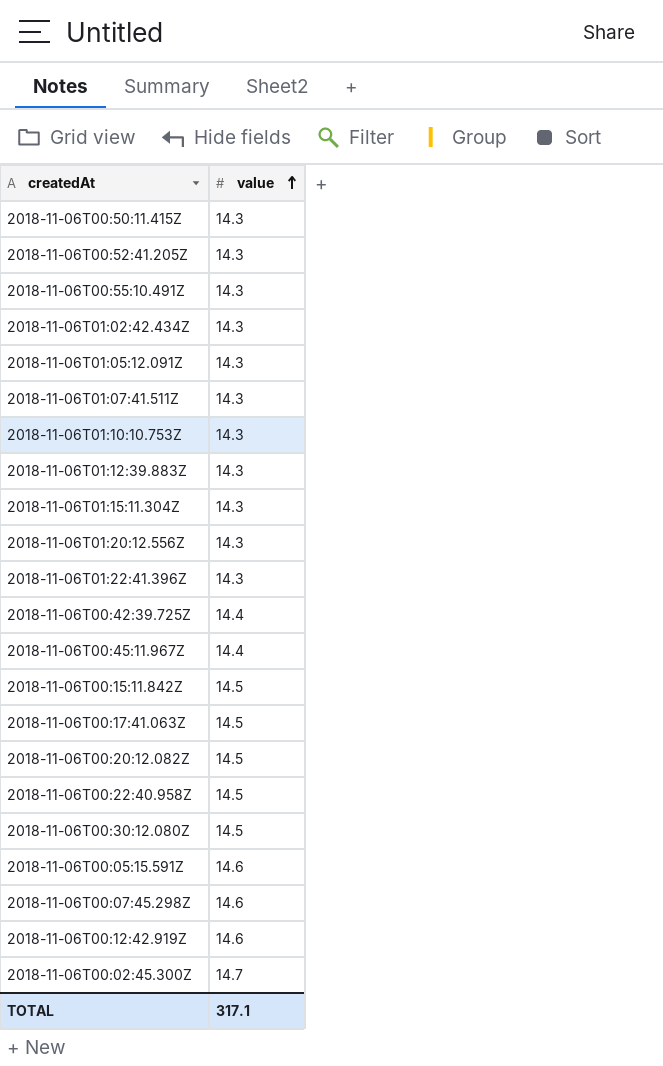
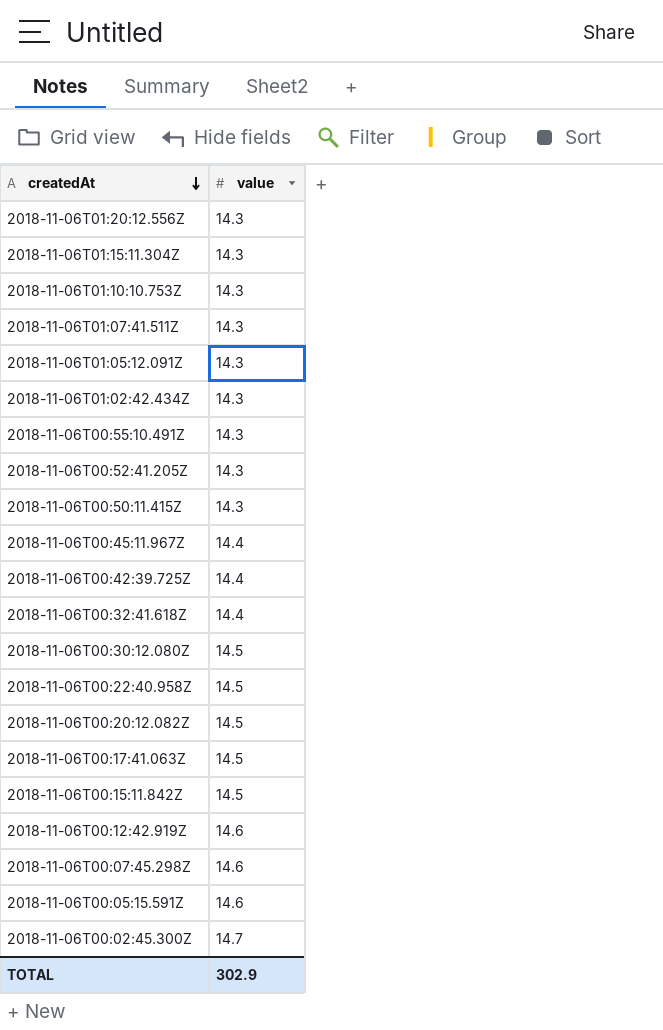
row order: value ascending -> createdAt descending
row 2018-11-06T01:12:39.883Z: 14.3 -> none
row 2018-11-06T01:22:41.396Z: 14.3 -> none
row 2018-11-06T00:32:41.618Z: none -> 14.4
TOTAL | value: 317.1 -> 302.9

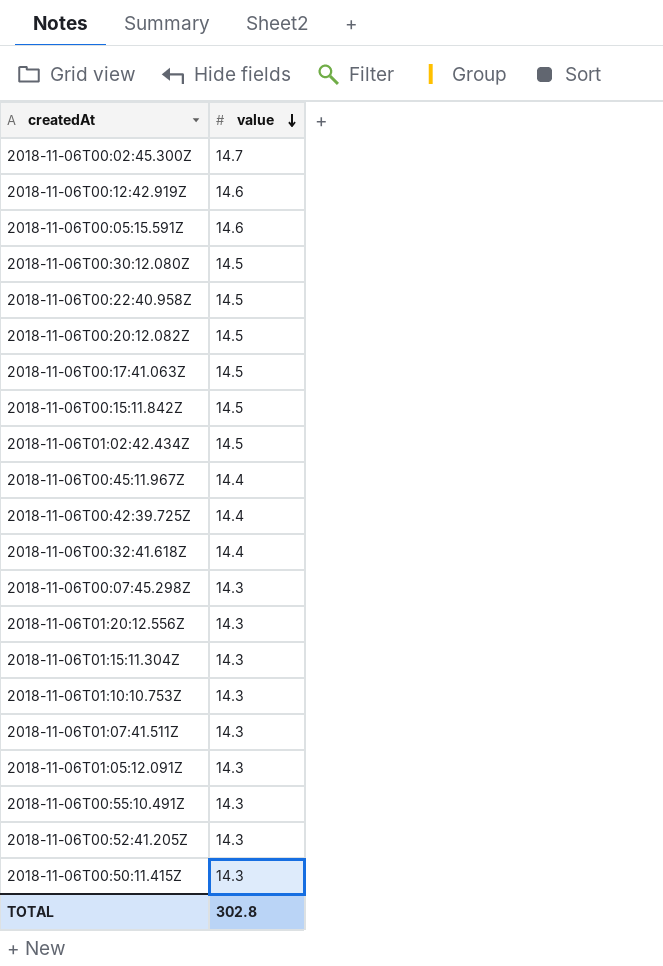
row order: createdAt descending -> value descending
2018-11-06T01:02:42.434Z | value: 14.3 -> 14.5
2018-11-06T00:07:45.298Z | value: 14.6 -> 14.3
TOTAL | value: 302.9 -> 302.8

